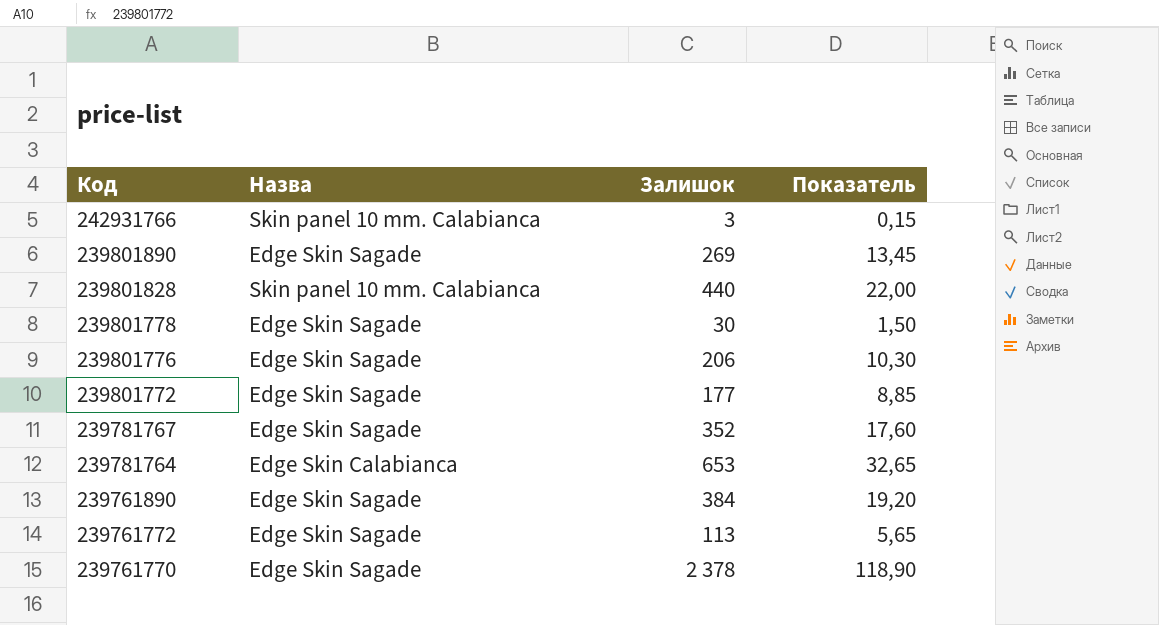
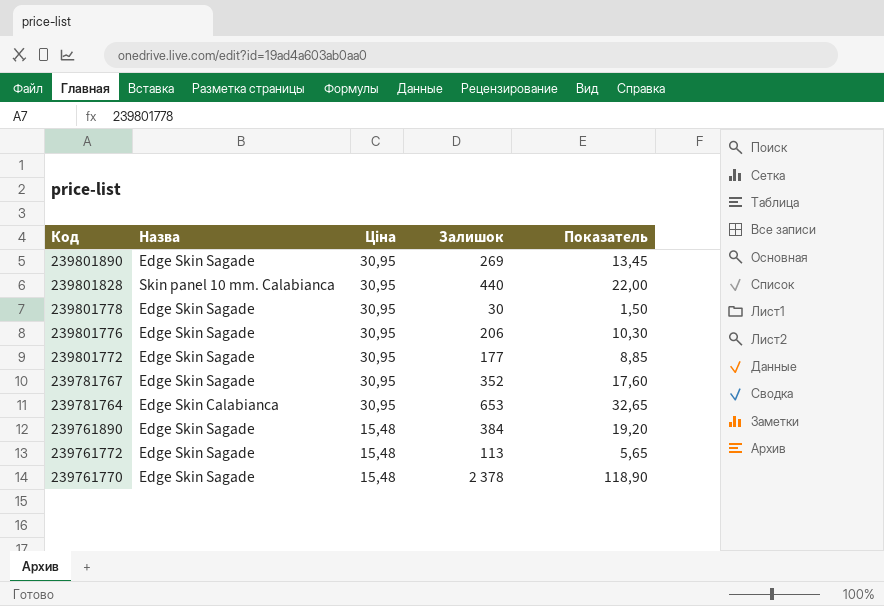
column Ціна | position: none -> 3
row 242931766: Skin panel 10 mm. Calabianca | 3 | 0,15 -> none

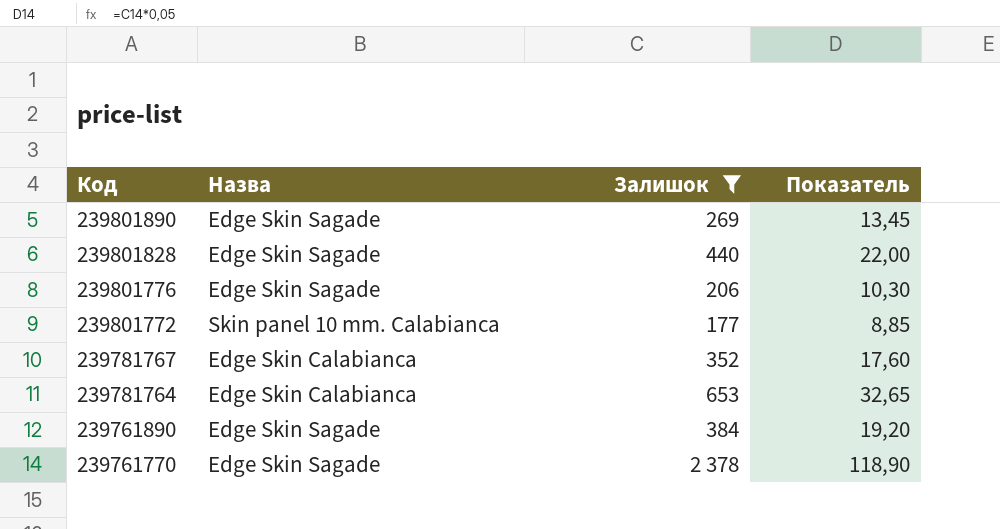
filter: none -> Залишок >= 177
column Ціна | position: 3 -> none
239801828 | Назва: Skin panel 10 mm. Calabianca -> Edge Skin Sagade
239801772 | Назва: Edge Skin Sagade -> Skin panel 10 mm. Calabianca
239781767 | Назва: Edge Skin Sagade -> Edge Skin Calabianca

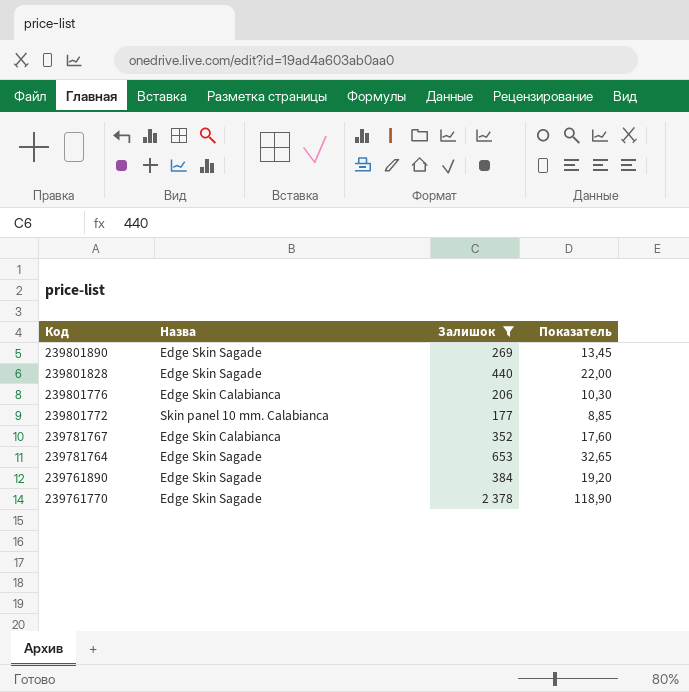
239801776 | Назва: Edge Skin Sagade -> Edge Skin Calabianca
239781764 | Назва: Edge Skin Calabianca -> Edge Skin Sagade

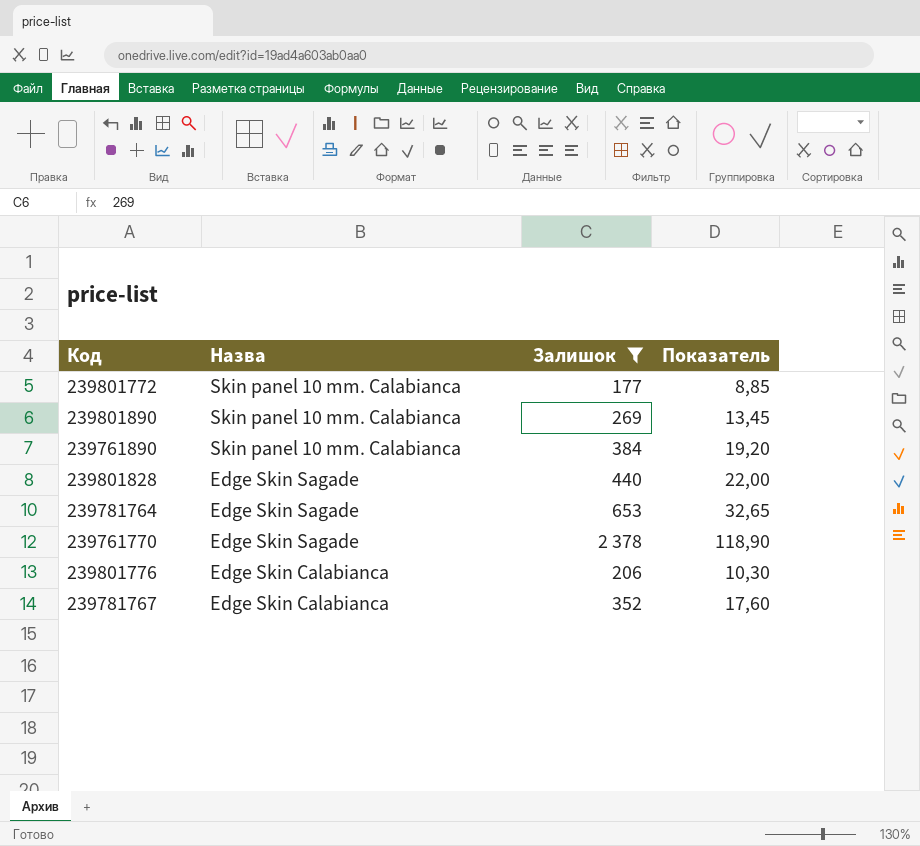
row order: Код descending -> Назва descending
239801890 | Назва: Edge Skin Sagade -> Skin panel 10 mm. Calabianca
239761890 | Назва: Edge Skin Sagade -> Skin panel 10 mm. Calabianca

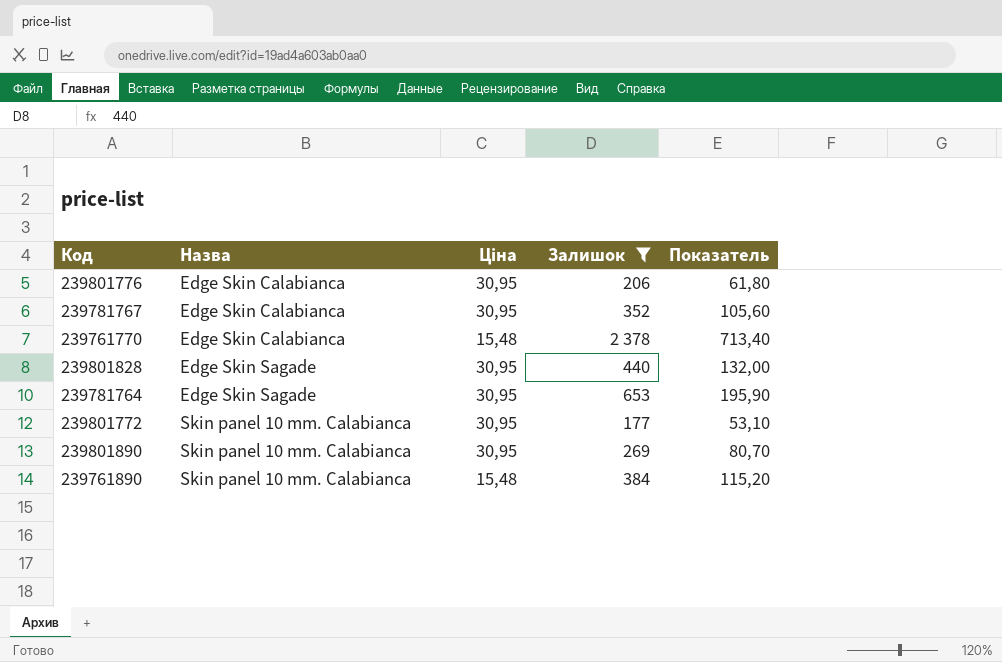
row order: Назва descending -> Назва ascending
column Ціна | position: none -> 3
column Показатель | formula: [Залишок] * 0,05 -> [Залишок] * 0,3
239761770 | Назва: Edge Skin Sagade -> Edge Skin Calabianca

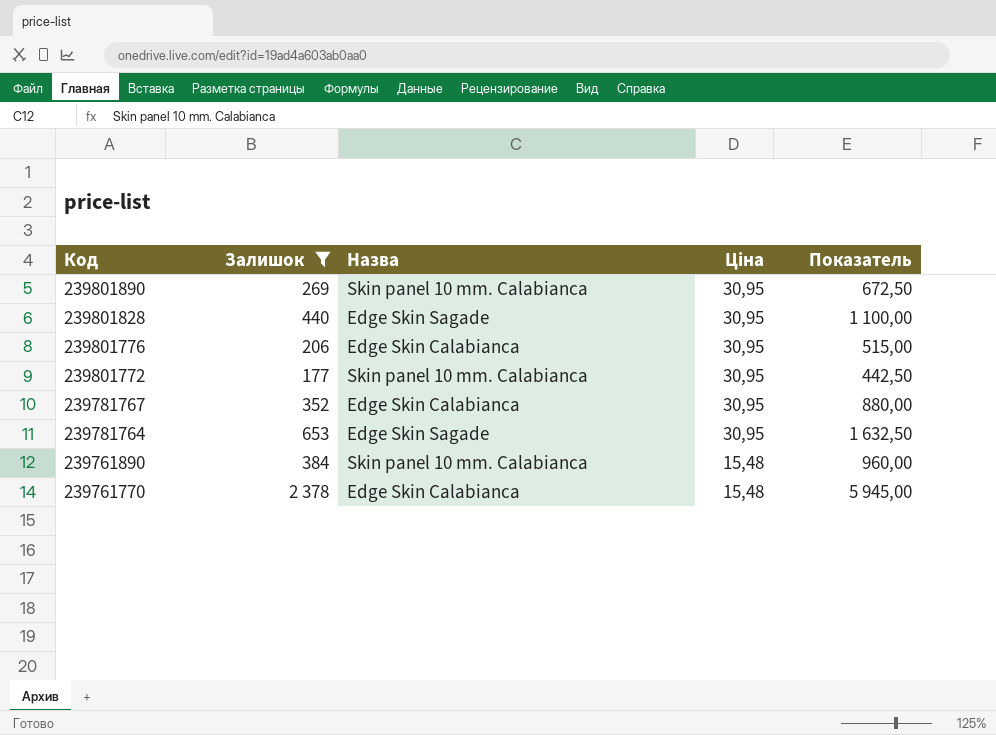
row order: Назва ascending -> Код descending
column Залишок | position: 4 -> 2
column Показатель | formula: [Залишок] * 0,3 -> [Залишок] * 2,5

